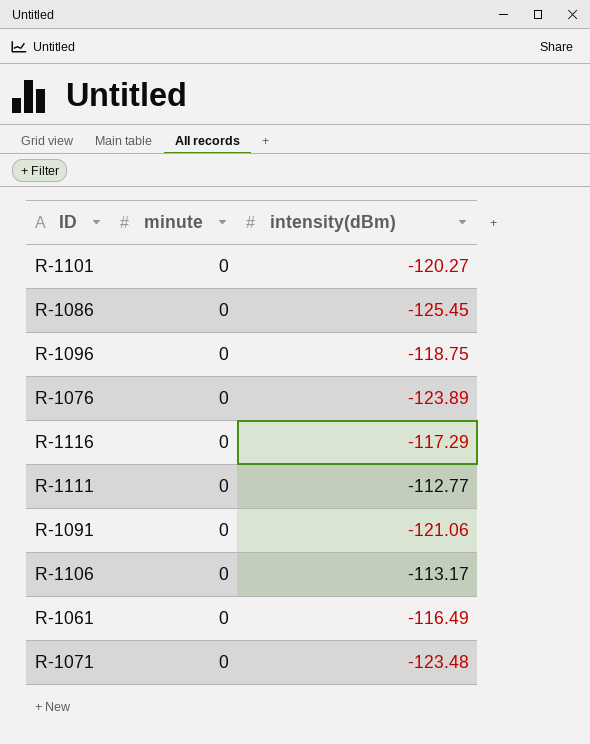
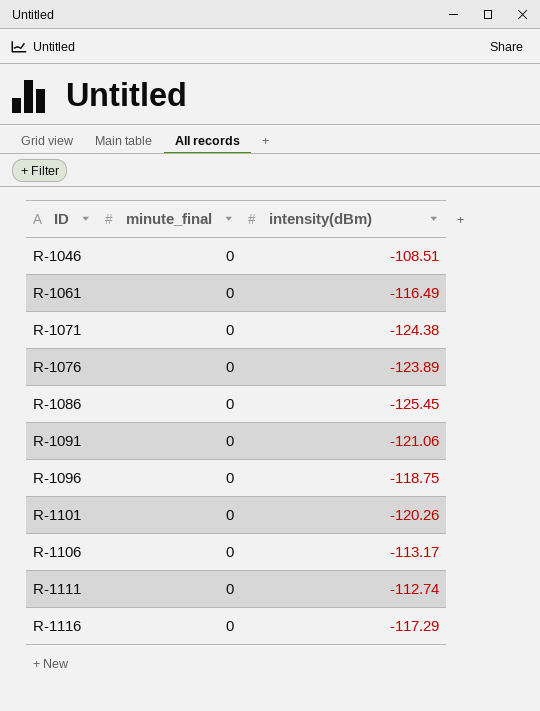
row order: none -> ID ascending
column name: minute -> minute_final
row R-1046: none -> 0 | -108.51
R-1071 | intensity(dBm): -123.48 -> -124.38
R-1101 | intensity(dBm): -120.27 -> -120.26
R-1111 | intensity(dBm): -112.77 -> -112.74

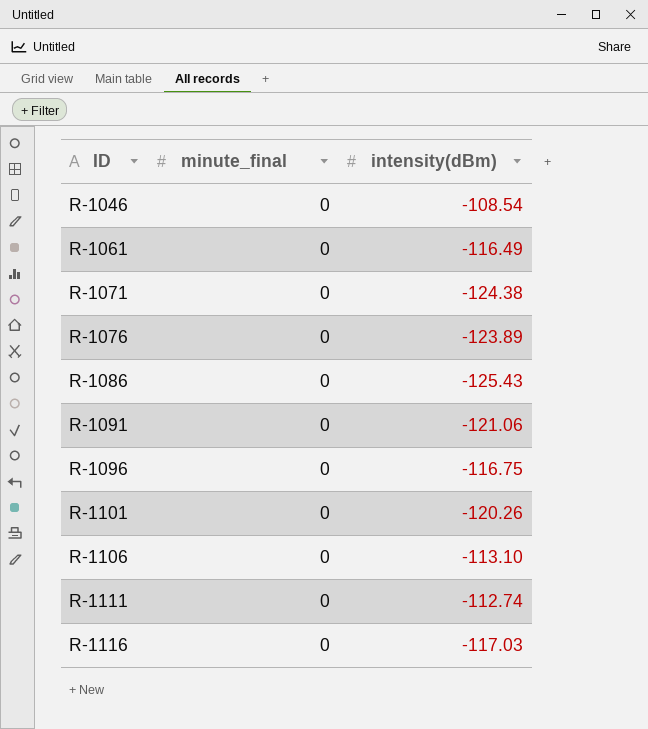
R-1046 | intensity(dBm): -108.51 -> -108.54
R-1086 | intensity(dBm): -125.45 -> -125.43
R-1096 | intensity(dBm): -118.75 -> -116.75
R-1106 | intensity(dBm): -113.17 -> -113.10
R-1116 | intensity(dBm): -117.29 -> -117.03

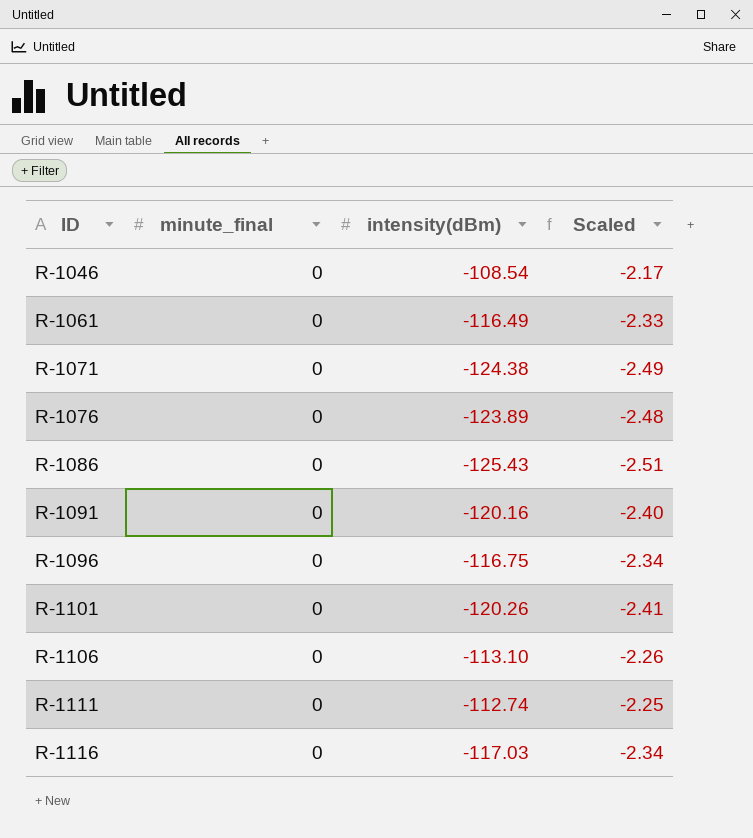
column Scaled | formula: none -> [intensity(dBm)] * 0.02
R-1091 | intensity(dBm): -121.06 -> -120.16

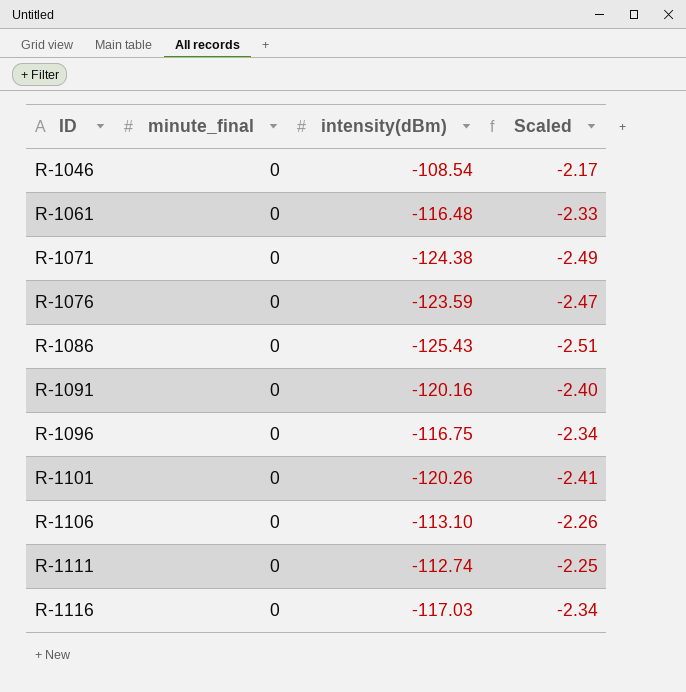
R-1061 | intensity(dBm): -116.49 -> -116.48
R-1076 | intensity(dBm): -123.89 -> -123.59
R-1076 | Scaled: -2.48 -> -2.47

